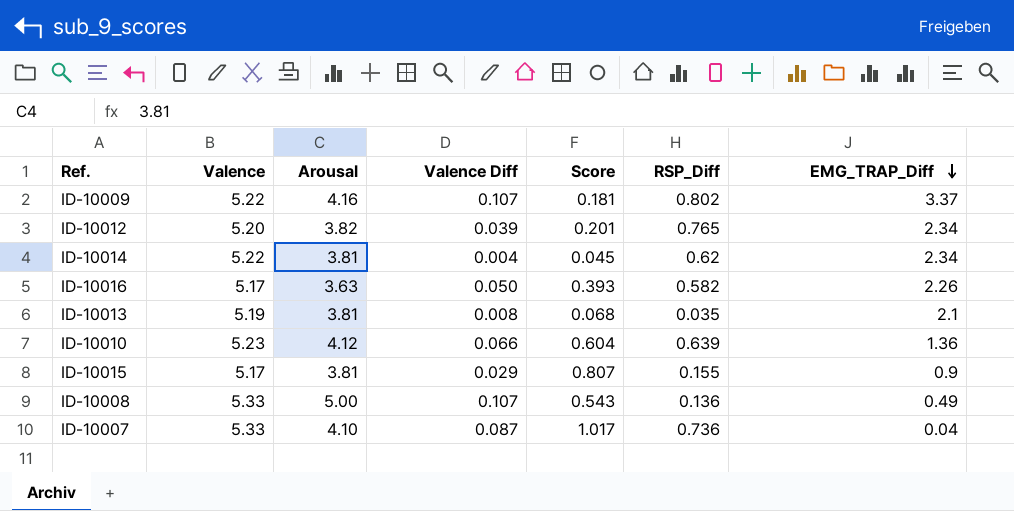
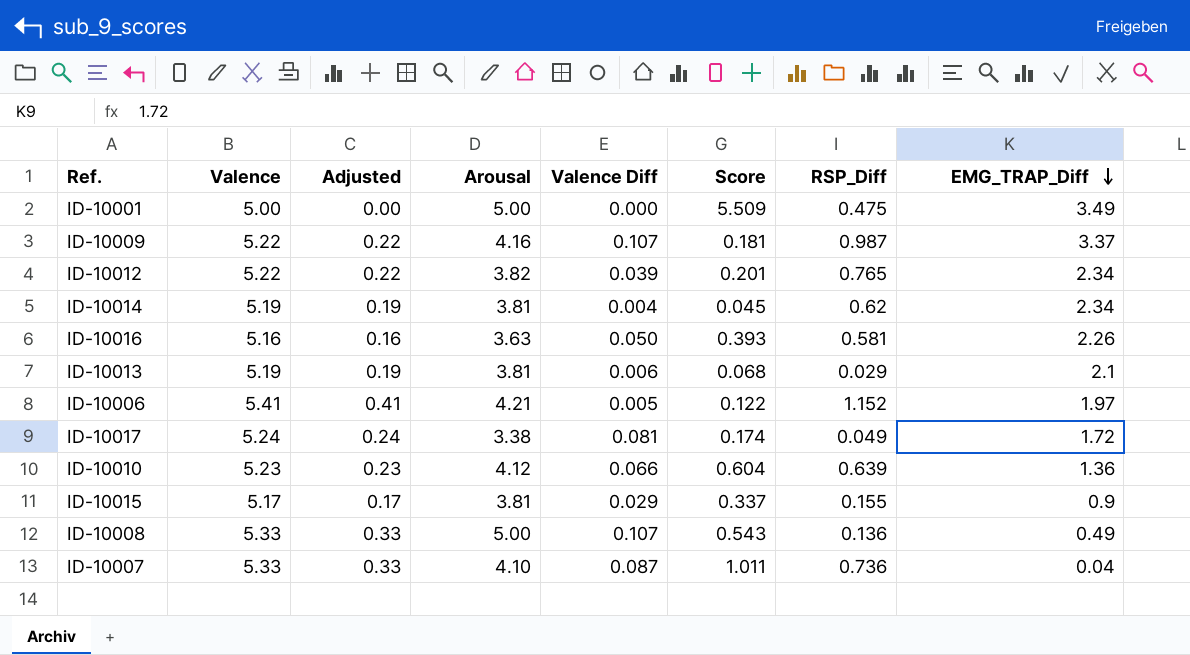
column Adjusted | formula: none -> [Valence] - 5
row ID-10001: none -> 5.00 | 0.00 | 5.00 | 0.000 | 5.509 | 0.475 | 3.49
ID-10009 | RSP_Diff: 0.802 -> 0.987
ID-10012 | Valence: 5.20 -> 5.22
ID-10014 | Valence: 5.22 -> 5.19
ID-10016 | Valence: 5.17 -> 5.16
ID-10016 | RSP_Diff: 0.582 -> 0.581
ID-10013 | Valence Diff: 0.008 -> 0.006
ID-10013 | RSP_Diff: 0.035 -> 0.029
row ID-10006: none -> 5.41 | 0.41 | 4.21 | 0.005 | 0.122 | 1.152 | 1.97
row ID-10017: none -> 5.24 | 0.24 | 3.38 | 0.081 | 0.174 | 0.049 | 1.72
ID-10015 | Score: 0.807 -> 0.337
ID-10007 | Score: 1.017 -> 1.011

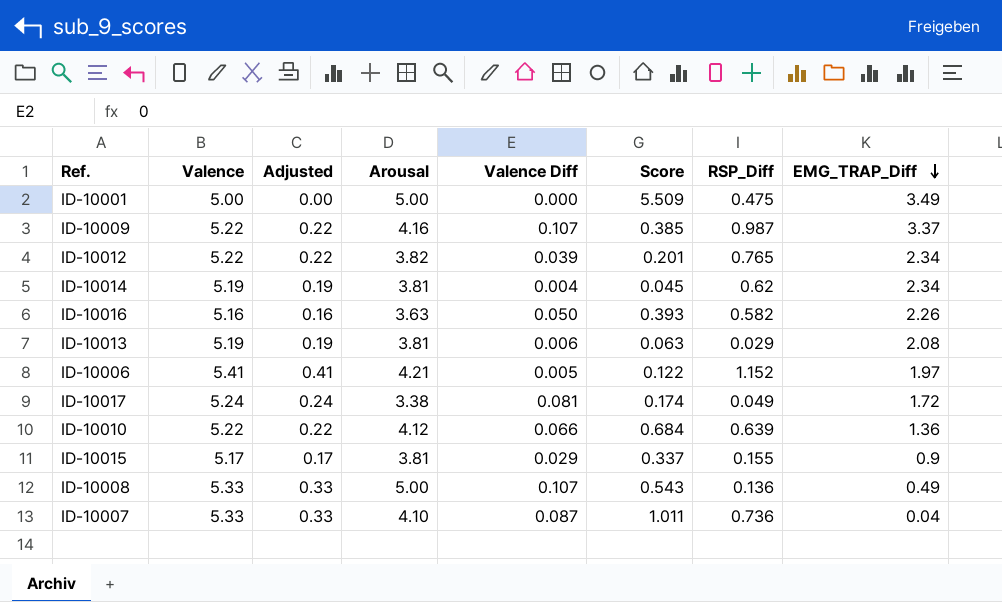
ID-10009 | Score: 0.181 -> 0.385
ID-10016 | RSP_Diff: 0.581 -> 0.582
ID-10013 | Score: 0.068 -> 0.063
ID-10013 | EMG_TRAP_Diff: 2.1 -> 2.08
ID-10010 | Valence: 5.23 -> 5.22
ID-10010 | Adjusted: 0.23 -> 0.22
ID-10010 | Score: 0.604 -> 0.684

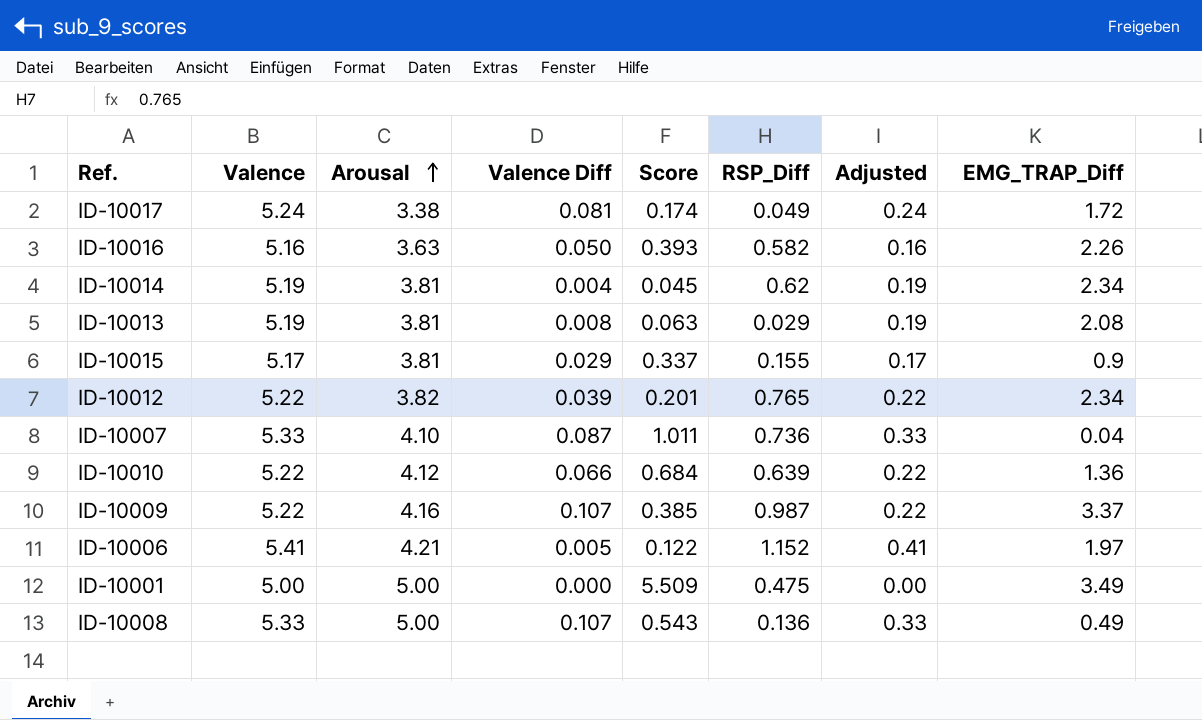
row order: EMG_TRAP_Diff descending -> Arousal ascending
column Adjusted | position: 3 -> 7
ID-10013 | Valence Diff: 0.006 -> 0.008

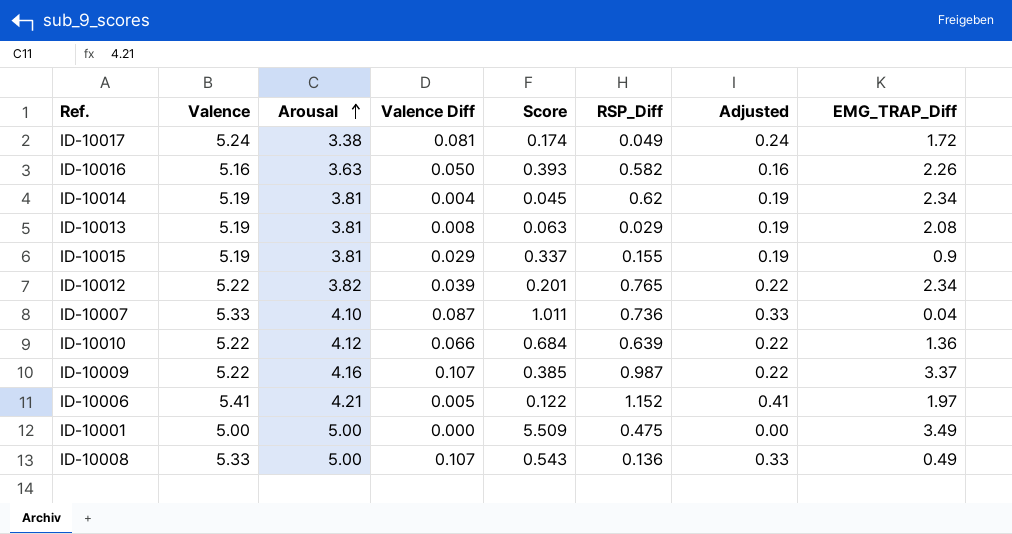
ID-10015 | Valence: 5.17 -> 5.19
ID-10015 | Adjusted: 0.17 -> 0.19

